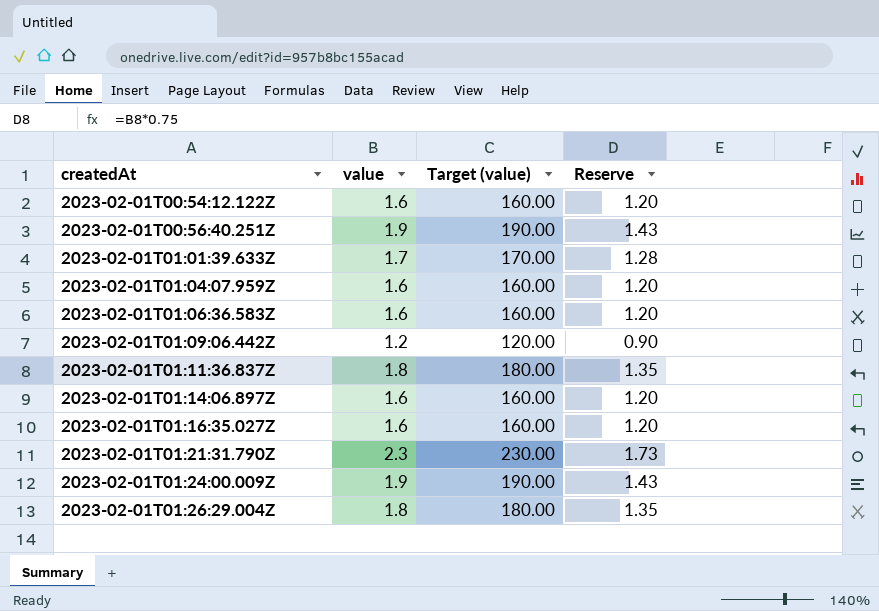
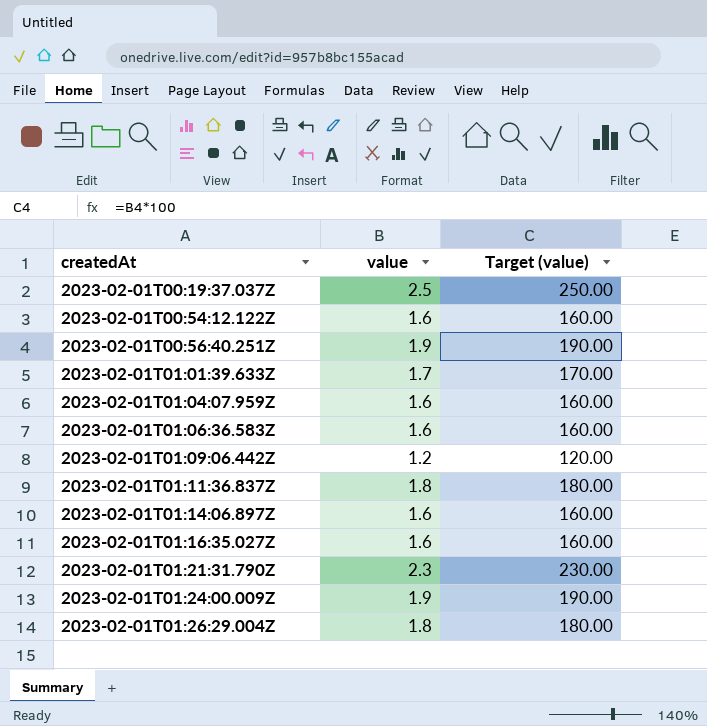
column Reserve | formula: [value] * 0.75 -> none
row 2023-02-01T00:19:37.037Z: none -> 2.5 | 250.00

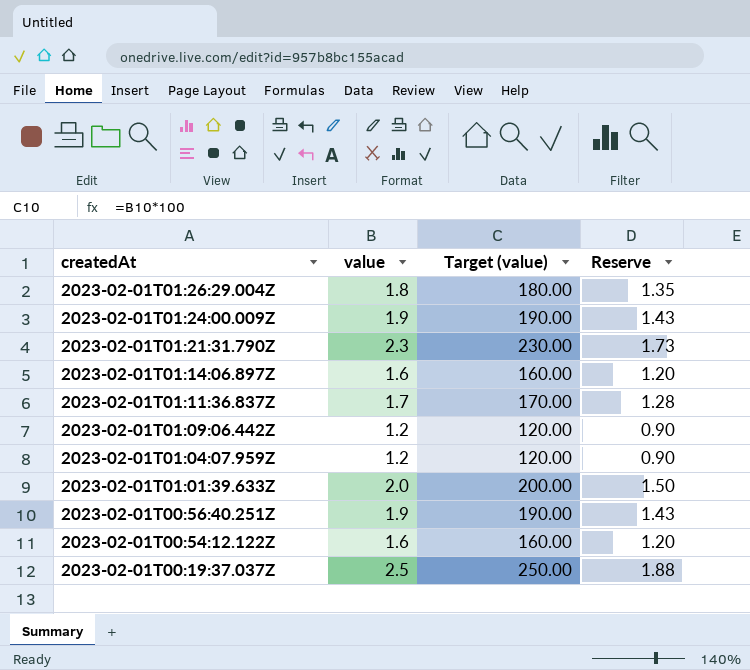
row order: createdAt ascending -> createdAt descending
column Reserve | formula: none -> [value] * 0.75
row 2023-02-01T01:06:36.583Z: 1.6 | 160.00 -> none
row 2023-02-01T01:16:35.027Z: 1.6 | 160.00 -> none
2023-02-01T01:11:36.837Z | value: 1.8 -> 1.7
2023-02-01T01:11:36.837Z | Target (value): 180.00 -> 170.00
2023-02-01T01:04:07.959Z | value: 1.6 -> 1.2
2023-02-01T01:04:07.959Z | Target (value): 160.00 -> 120.00
2023-02-01T01:01:39.633Z | value: 1.7 -> 2.0
2023-02-01T01:01:39.633Z | Target (value): 170.00 -> 200.00

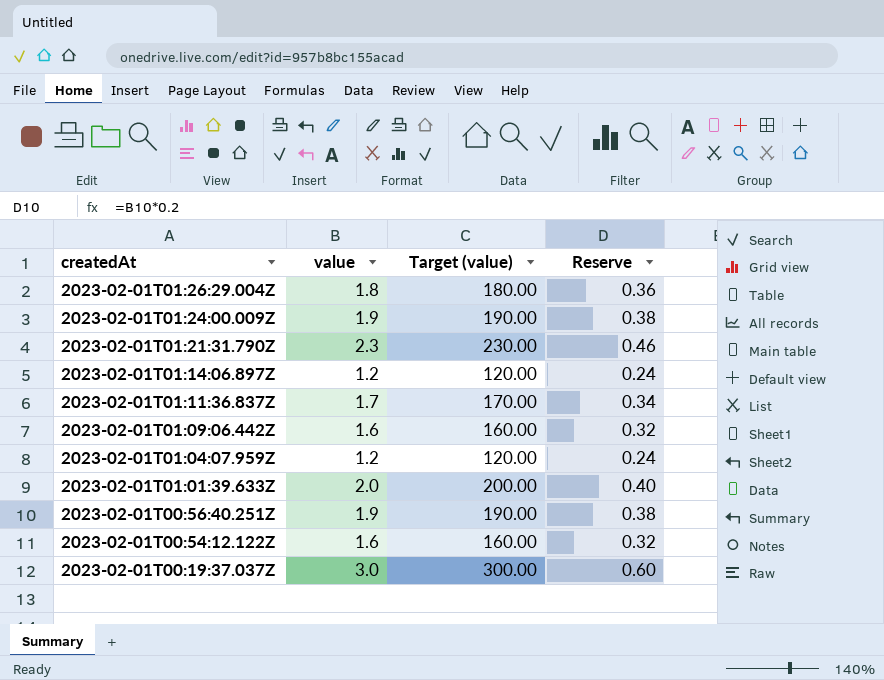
column Reserve | formula: [value] * 0.75 -> [value] * 0.2
2023-02-01T01:14:06.897Z | value: 1.6 -> 1.2
2023-02-01T01:14:06.897Z | Target (value): 160.00 -> 120.00
2023-02-01T01:09:06.442Z | value: 1.2 -> 1.6
2023-02-01T01:09:06.442Z | Target (value): 120.00 -> 160.00
2023-02-01T00:19:37.037Z | value: 2.5 -> 3.0
2023-02-01T00:19:37.037Z | Target (value): 250.00 -> 300.00

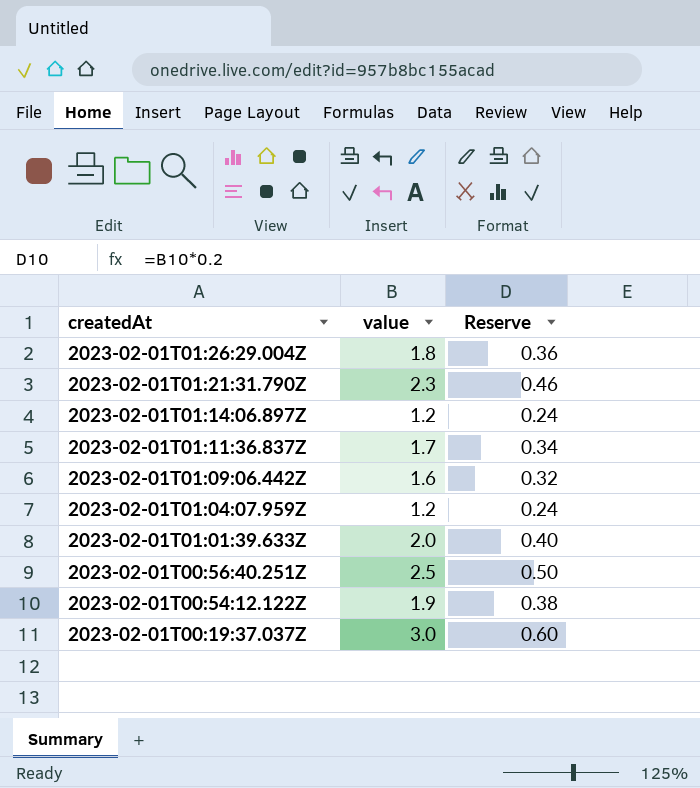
column Target (value) | formula: [value] * 100 -> none
row 2023-02-01T01:24:00.009Z: 1.9 | 190.00 | 0.38 -> none
2023-02-01T00:56:40.251Z | value: 1.9 -> 2.5
2023-02-01T00:56:40.251Z | Reserve: 0.38 -> 0.50
2023-02-01T00:54:12.122Z | value: 1.6 -> 1.9
2023-02-01T00:54:12.122Z | Reserve: 0.32 -> 0.38

